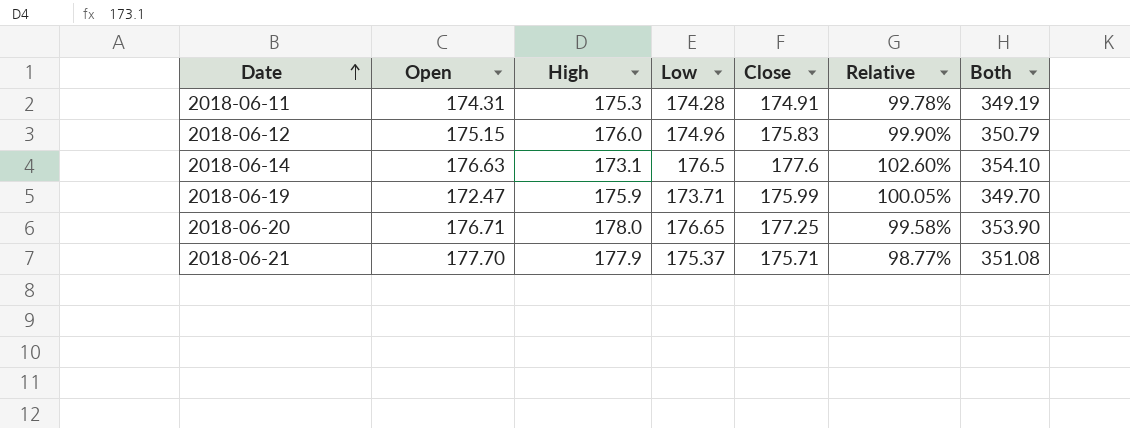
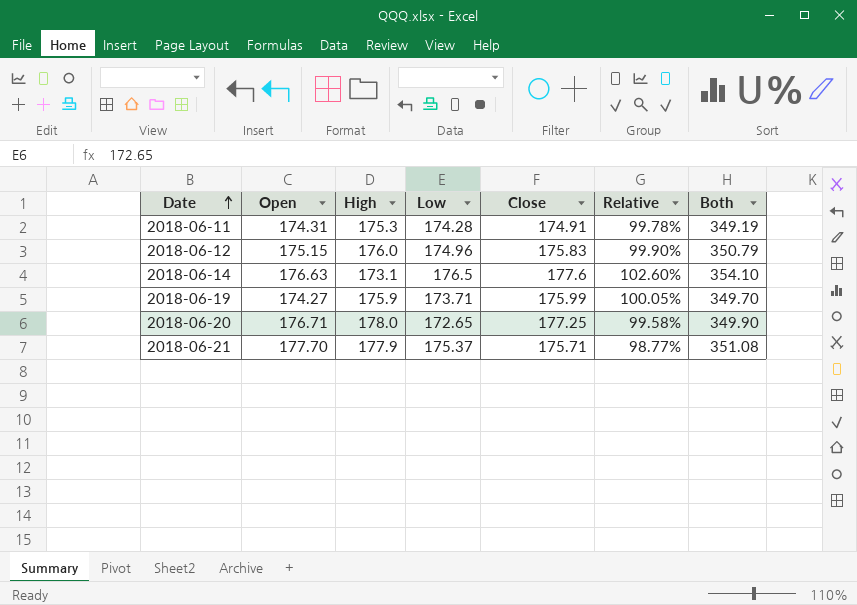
2018-06-19 | Open: 172.47 -> 174.27
2018-06-20 | Low: 176.65 -> 172.65
2018-06-20 | Both: 353.90 -> 349.90

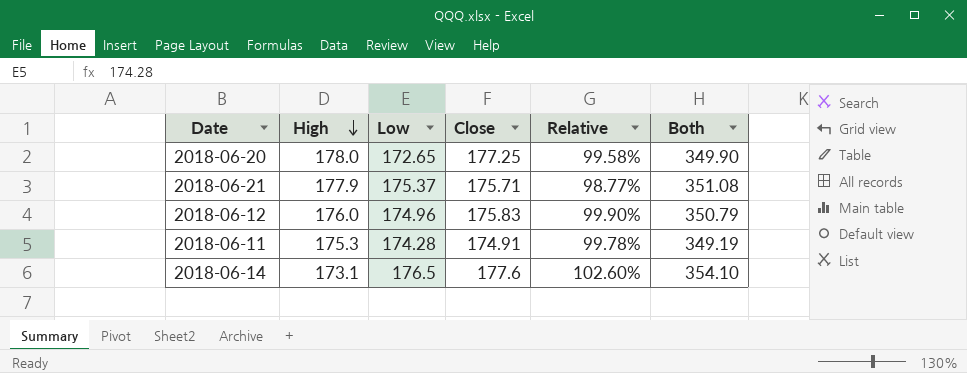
row order: Date ascending -> High descending
column Open | position: 2 -> none
row 2018-06-19: 174.27 | 175.9 | 173.71 | 175.99 | 100.05% | 349.70 -> none

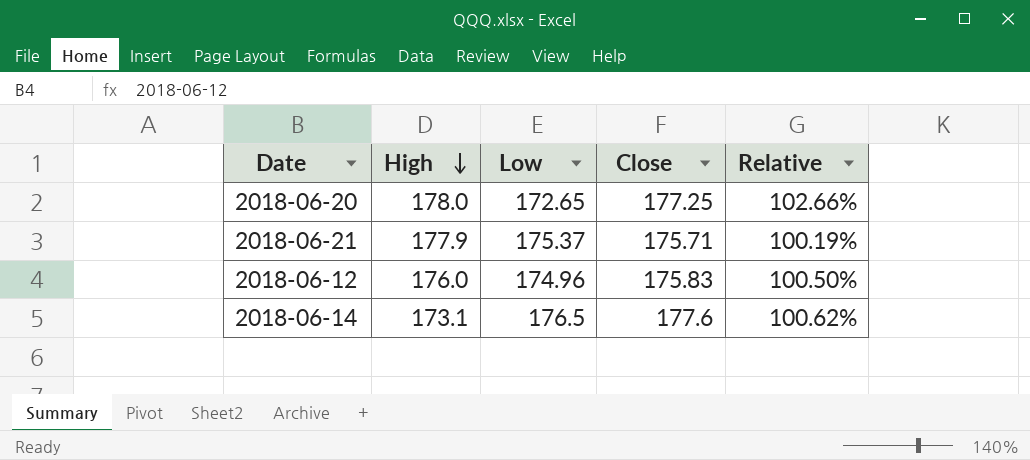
column Both | formula: [Low] + [Close] -> none
column Relative | formula: [Close] / [High] -> [Close] / [Low]
row 2018-06-11: 175.3 | 174.28 | 174.91 | 99.78% | 349.19 -> none

